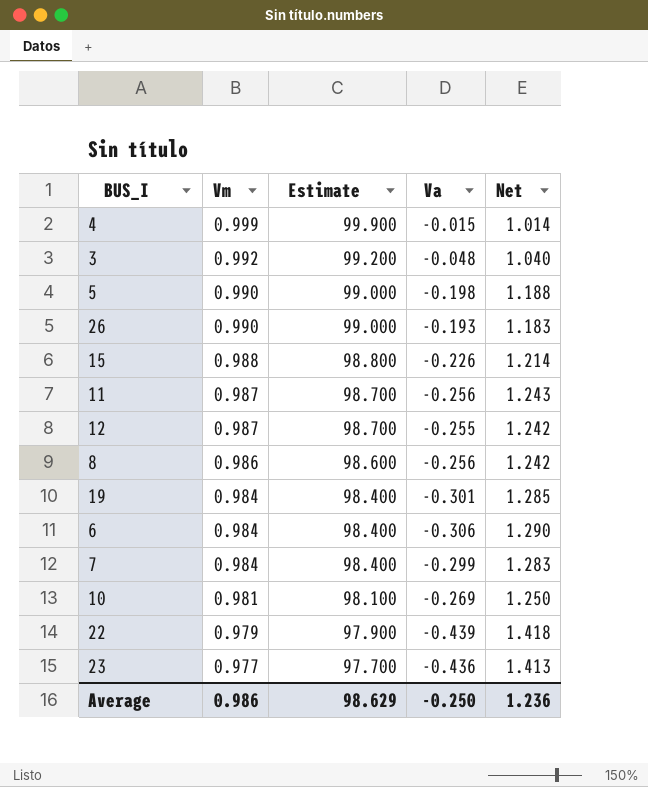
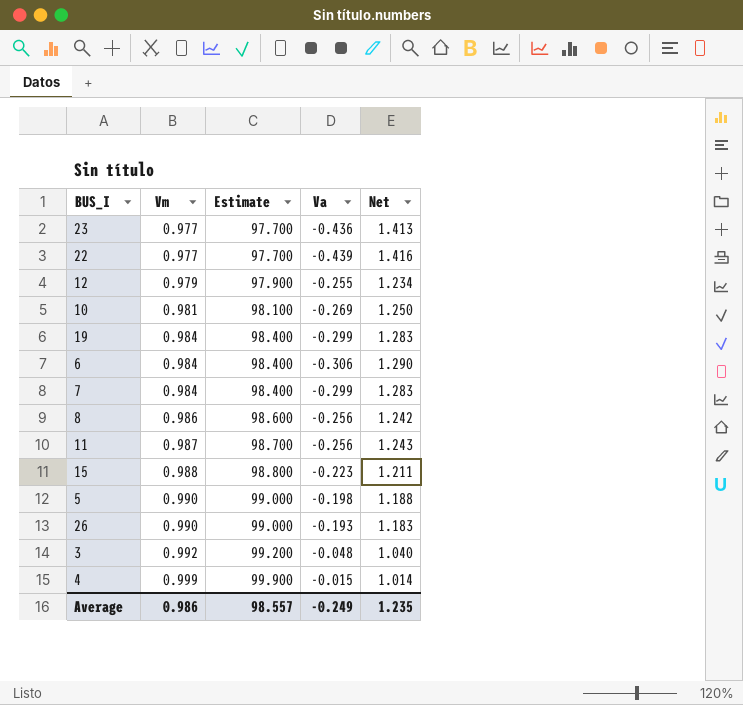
row order: Vm descending -> Vm ascending
22 | Vm: 0.979 -> 0.977
22 | Estimate: 97.900 -> 97.700
22 | Net: 1.418 -> 1.416
12 | Vm: 0.987 -> 0.979
12 | Estimate: 98.700 -> 97.900
12 | Net: 1.242 -> 1.234
19 | Va: -0.301 -> -0.299
19 | Net: 1.285 -> 1.283
15 | Va: -0.226 -> -0.223
15 | Net: 1.214 -> 1.211
Average | Estimate: 98.629 -> 98.557
Average | Va: -0.250 -> -0.249
Average | Net: 1.236 -> 1.235

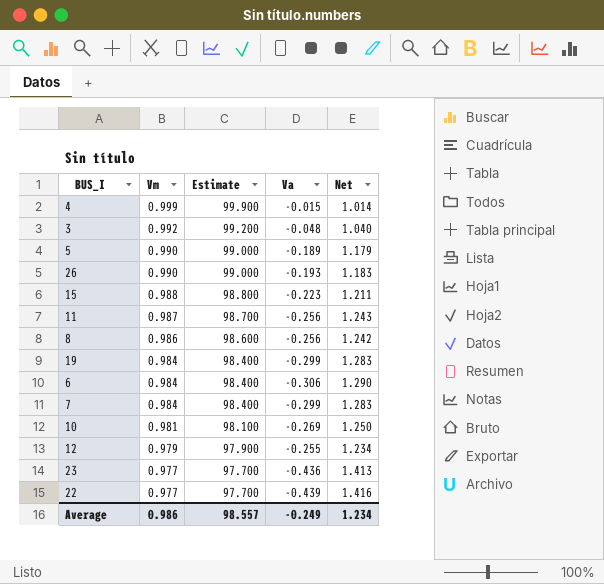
row order: Vm ascending -> Vm descending
5 | Va: -0.198 -> -0.189
5 | Net: 1.188 -> 1.179
Average | Net: 1.235 -> 1.234

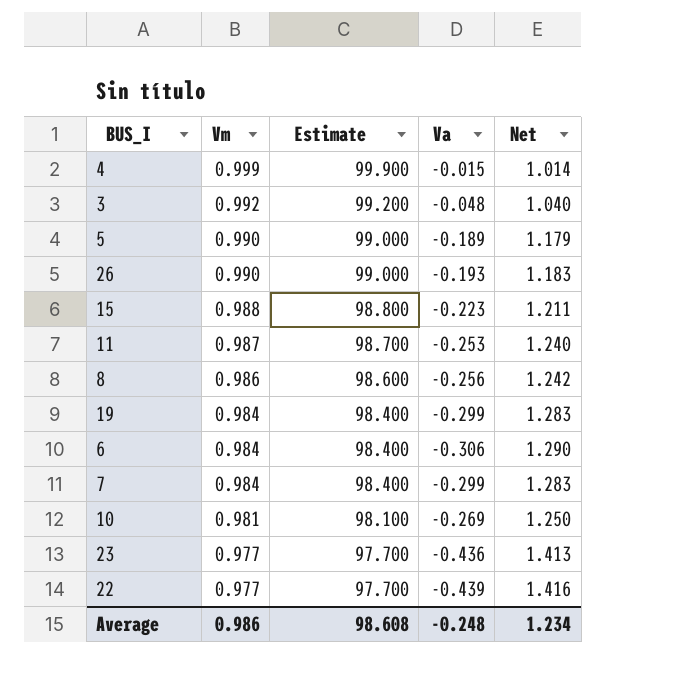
row 12: 0.979 | 97.900 | -0.255 | 1.234 -> none
11 | Va: -0.256 -> -0.253
11 | Net: 1.243 -> 1.240
Average | Estimate: 98.557 -> 98.608
Average | Va: -0.249 -> -0.248

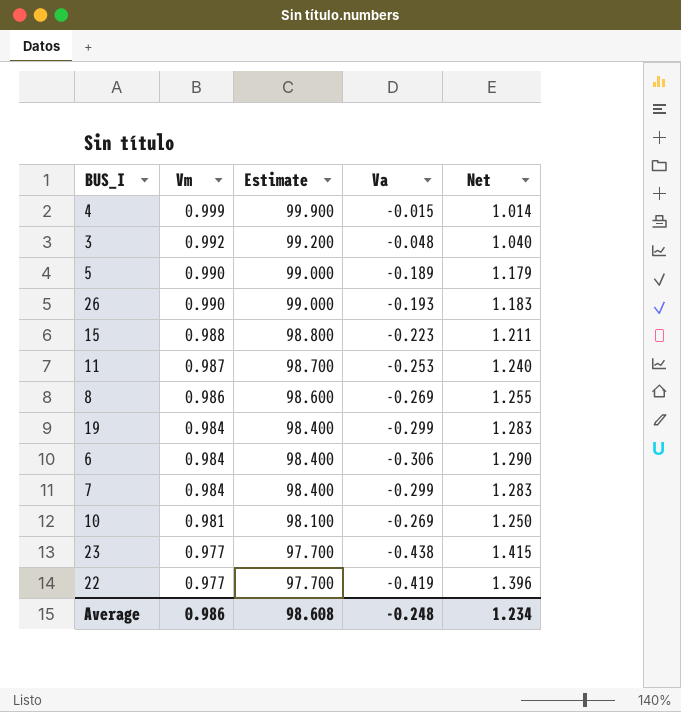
8 | Va: -0.256 -> -0.269
8 | Net: 1.242 -> 1.255
23 | Va: -0.436 -> -0.438
23 | Net: 1.413 -> 1.415
22 | Va: -0.439 -> -0.419
22 | Net: 1.416 -> 1.396

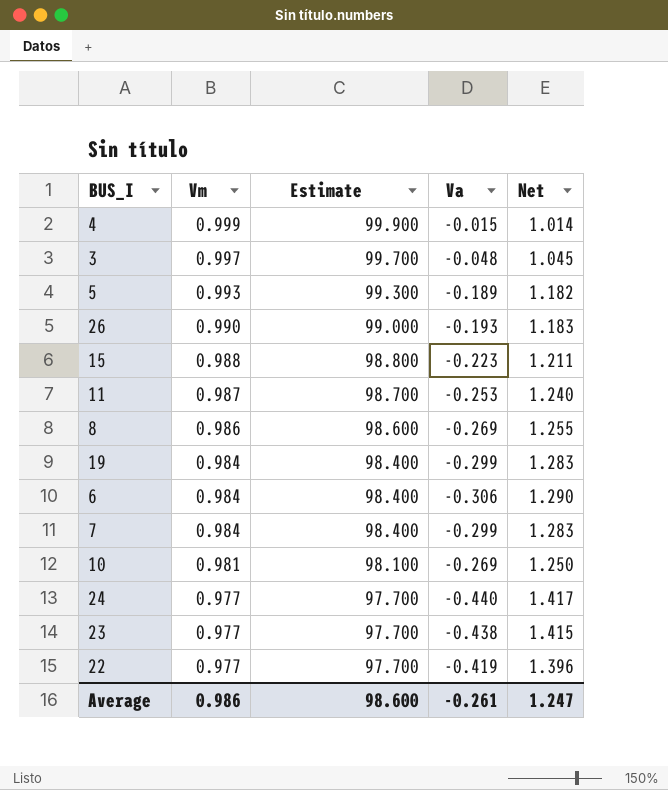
3 | Vm: 0.992 -> 0.997
3 | Estimate: 99.200 -> 99.700
3 | Net: 1.040 -> 1.045
5 | Vm: 0.990 -> 0.993
5 | Estimate: 99.000 -> 99.300
5 | Net: 1.179 -> 1.182
row 24: none -> 0.977 | 97.700 | -0.440 | 1.417
Average | Estimate: 98.608 -> 98.600
Average | Va: -0.248 -> -0.261
Average | Net: 1.234 -> 1.247

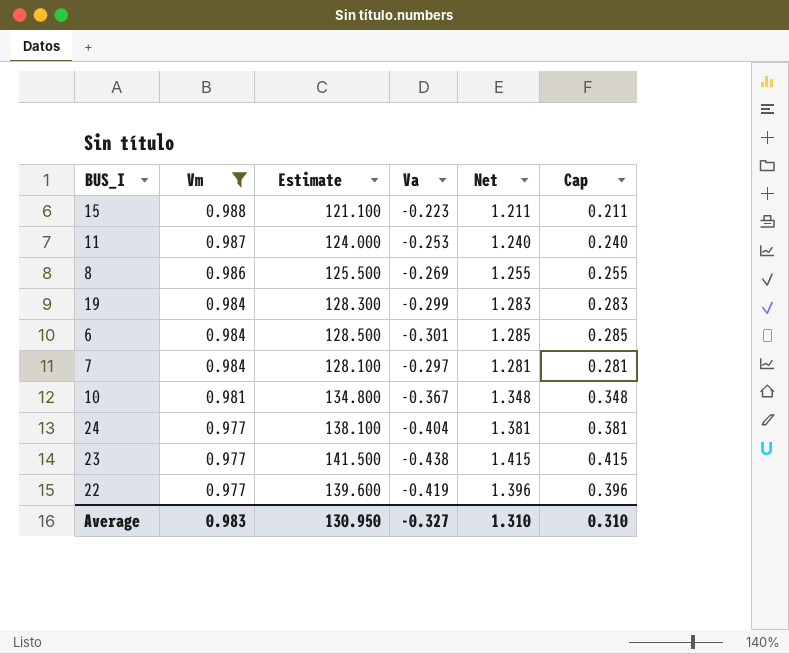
filter: none -> Vm <= 0.988
column Estimate | formula: [Vm] * 100 -> [Net] * 100
column Cap | formula: none -> [Net] - 1
6 | Va: -0.306 -> -0.301
6 | Net: 1.290 -> 1.285
7 | Va: -0.299 -> -0.297
7 | Net: 1.283 -> 1.281
10 | Va: -0.269 -> -0.367
10 | Net: 1.250 -> 1.348
24 | Va: -0.440 -> -0.404
24 | Net: 1.417 -> 1.381
Average | Vm: 0.986 -> 0.983
Average | Estimate: 98.600 -> 130.950
Average | Va: -0.261 -> -0.327
Average | Net: 1.247 -> 1.310

